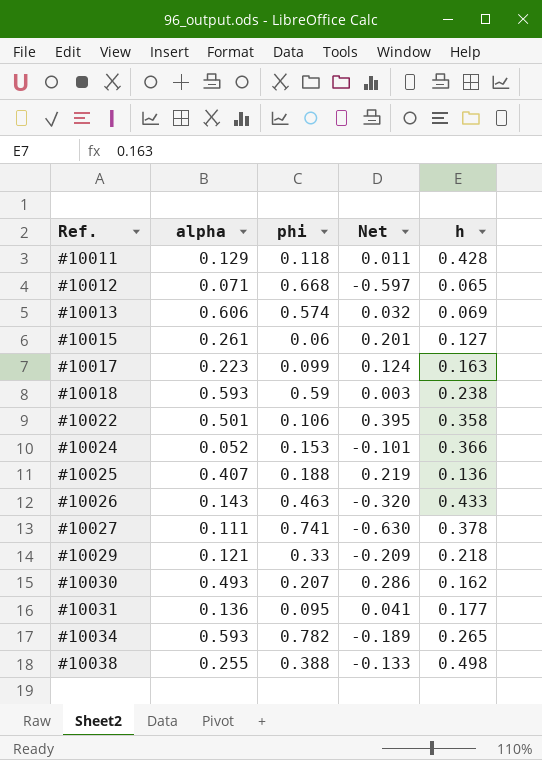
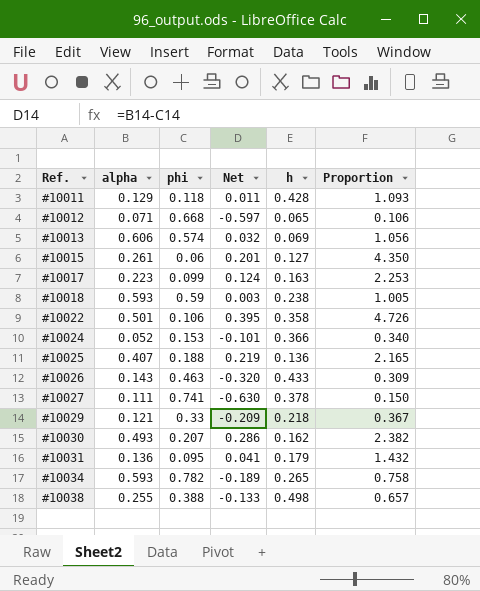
column Proportion | formula: none -> [alpha] / [phi]
#10031 | h: 0.177 -> 0.179

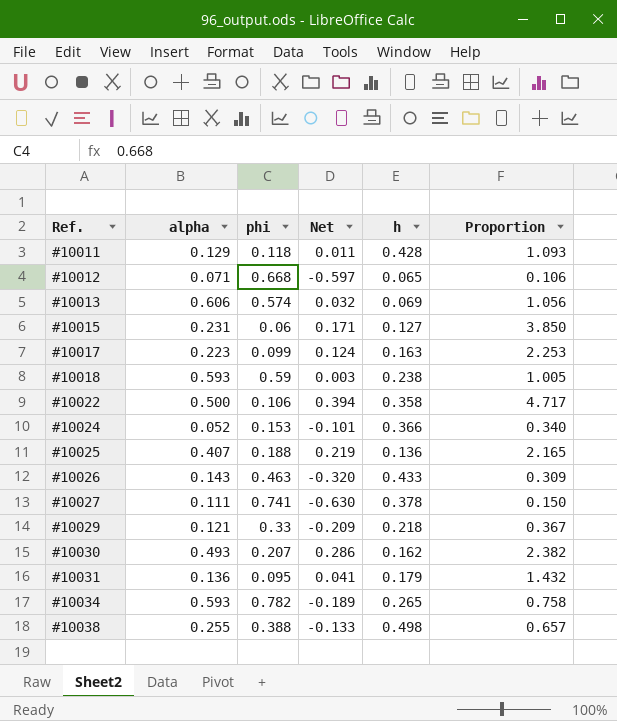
#10015 | alpha: 0.261 -> 0.231
#10015 | Net: 0.201 -> 0.171
#10015 | Proportion: 4.350 -> 3.850
#10022 | alpha: 0.501 -> 0.500
#10022 | Net: 0.395 -> 0.394
#10022 | Proportion: 4.726 -> 4.717

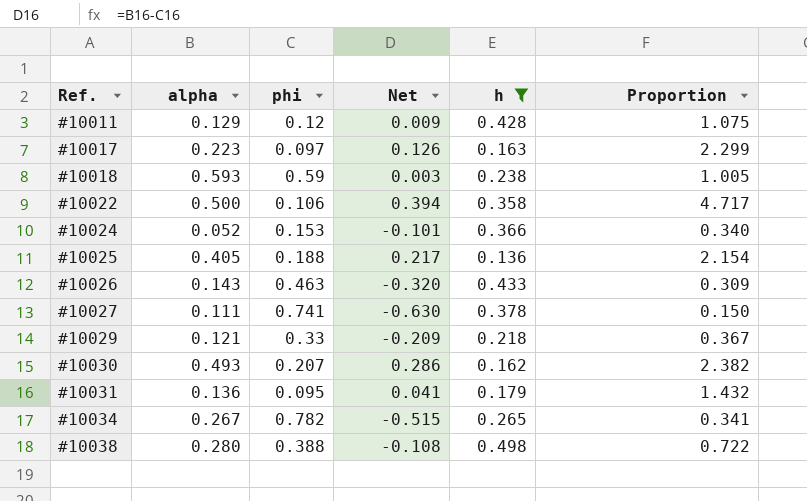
filter: none -> h >= 0.136
#10011 | phi: 0.118 -> 0.12
#10011 | Net: 0.011 -> 0.009
#10011 | Proportion: 1.093 -> 1.075
#10017 | phi: 0.099 -> 0.097
#10017 | Net: 0.124 -> 0.126
#10017 | Proportion: 2.253 -> 2.299
#10025 | alpha: 0.407 -> 0.405
#10025 | Net: 0.219 -> 0.217
#10025 | Proportion: 2.165 -> 2.154
#10034 | alpha: 0.593 -> 0.267
#10034 | Net: -0.189 -> -0.515
#10034 | Proportion: 0.758 -> 0.341
#10038 | alpha: 0.255 -> 0.280
#10038 | Net: -0.133 -> -0.108
#10038 | Proportion: 0.657 -> 0.722

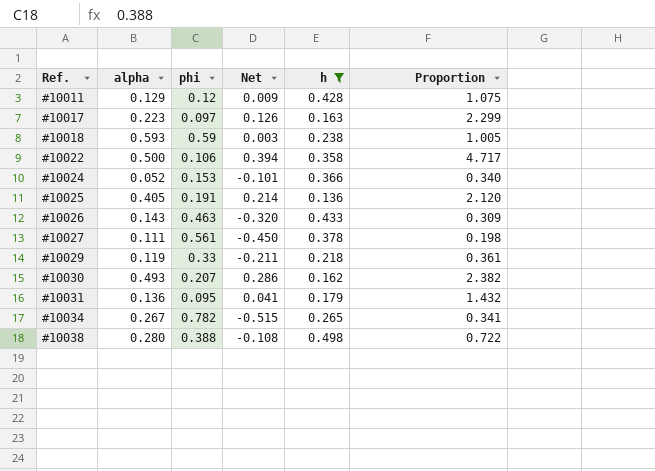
#10025 | phi: 0.188 -> 0.191
#10025 | Net: 0.217 -> 0.214
#10025 | Proportion: 2.154 -> 2.120
#10027 | phi: 0.741 -> 0.561
#10027 | Net: -0.630 -> -0.450
#10027 | Proportion: 0.150 -> 0.198
#10029 | alpha: 0.121 -> 0.119
#10029 | Net: -0.209 -> -0.211
#10029 | Proportion: 0.367 -> 0.361

